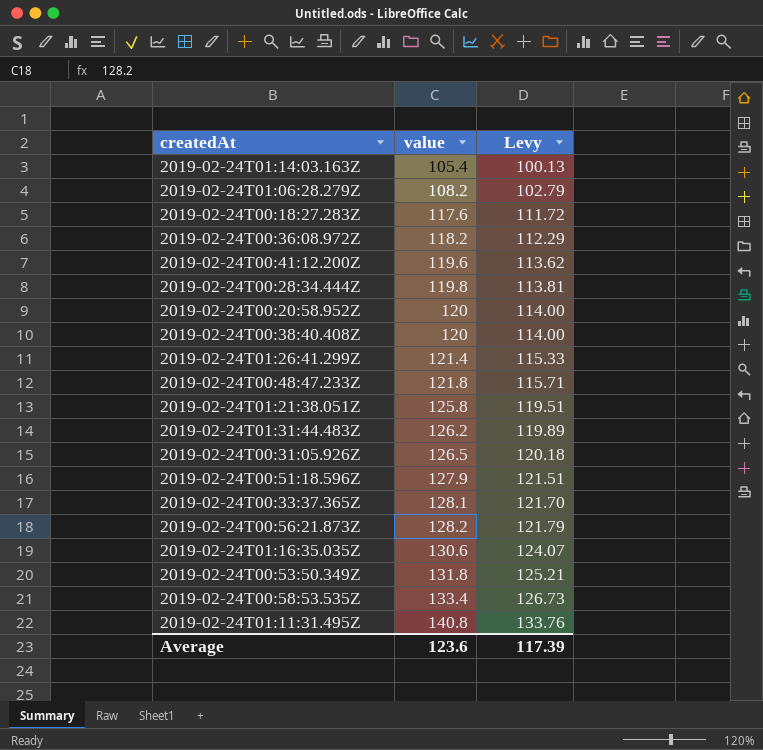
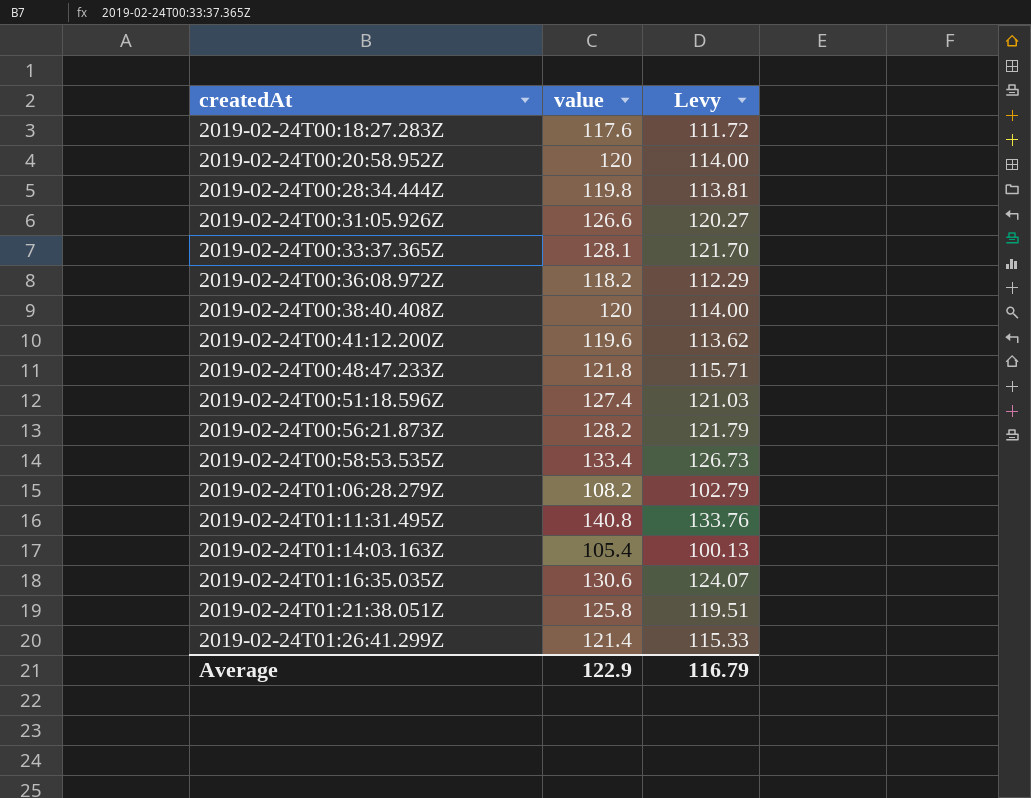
row order: value ascending -> createdAt ascending
row 2019-02-24T01:31:44.483Z: 126.2 | 119.89 -> none
row 2019-02-24T00:53:50.349Z: 131.8 | 125.21 -> none
2019-02-24T00:31:05.926Z | value: 126.5 -> 126.6
2019-02-24T00:31:05.926Z | Levy: 120.18 -> 120.27
2019-02-24T00:51:18.596Z | value: 127.9 -> 127.4
2019-02-24T00:51:18.596Z | Levy: 121.51 -> 121.03
Average | value: 123.6 -> 122.9
Average | Levy: 117.39 -> 116.79

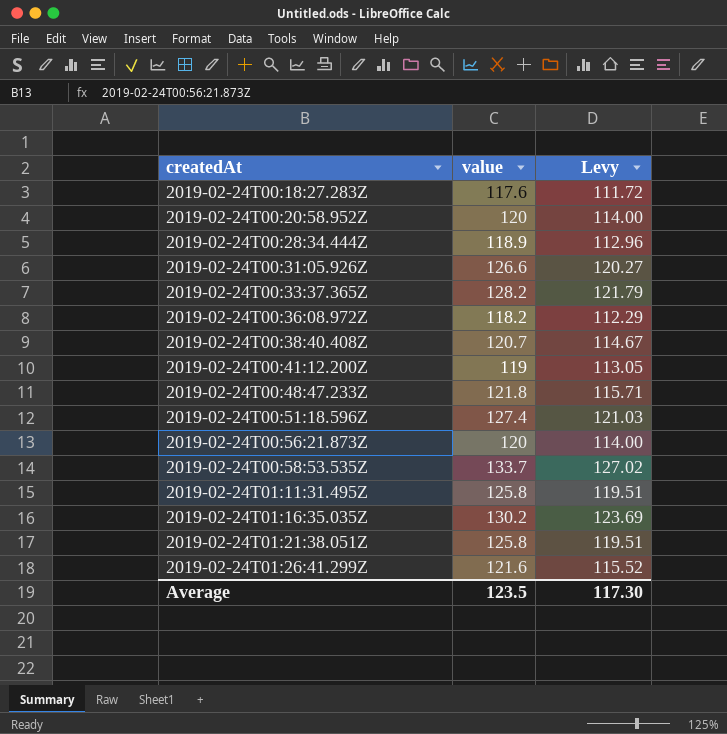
row 2019-02-24T01:06:28.279Z: 108.2 | 102.79 -> none
row 2019-02-24T01:14:03.163Z: 105.4 | 100.13 -> none
2019-02-24T00:28:34.444Z | value: 119.8 -> 118.9
2019-02-24T00:28:34.444Z | Levy: 113.81 -> 112.96
2019-02-24T00:33:37.365Z | value: 128.1 -> 128.2
2019-02-24T00:33:37.365Z | Levy: 121.70 -> 121.79
2019-02-24T00:38:40.408Z | value: 120 -> 120.7
2019-02-24T00:38:40.408Z | Levy: 114.00 -> 114.67
2019-02-24T00:41:12.200Z | value: 119.6 -> 119
2019-02-24T00:41:12.200Z | Levy: 113.62 -> 113.05
2019-02-24T00:56:21.873Z | value: 128.2 -> 120
2019-02-24T00:56:21.873Z | Levy: 121.79 -> 114.00
2019-02-24T00:58:53.535Z | value: 133.4 -> 133.7
2019-02-24T00:58:53.535Z | Levy: 126.73 -> 127.02
2019-02-24T01:11:31.495Z | value: 140.8 -> 125.8
2019-02-24T01:11:31.495Z | Levy: 133.76 -> 119.51
2019-02-24T01:16:35.035Z | value: 130.6 -> 130.2
2019-02-24T01:16:35.035Z | Levy: 124.07 -> 123.69
2019-02-24T01:26:41.299Z | value: 121.4 -> 121.6
2019-02-24T01:26:41.299Z | Levy: 115.33 -> 115.52
Average | value: 122.9 -> 123.5
Average | Levy: 116.79 -> 117.30

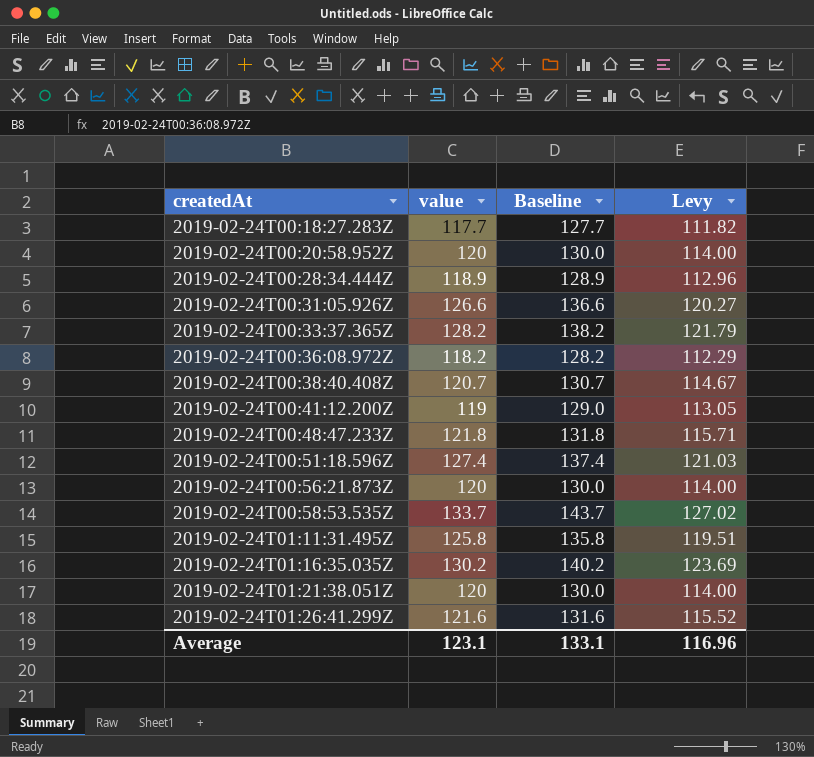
column Baseline | formula: none -> [value] + 10
2019-02-24T00:18:27.283Z | value: 117.6 -> 117.7
2019-02-24T00:18:27.283Z | Levy: 111.72 -> 111.82
2019-02-24T01:21:38.051Z | value: 125.8 -> 120
2019-02-24T01:21:38.051Z | Levy: 119.51 -> 114.00
Average | value: 123.5 -> 123.1
Average | Levy: 117.30 -> 116.96

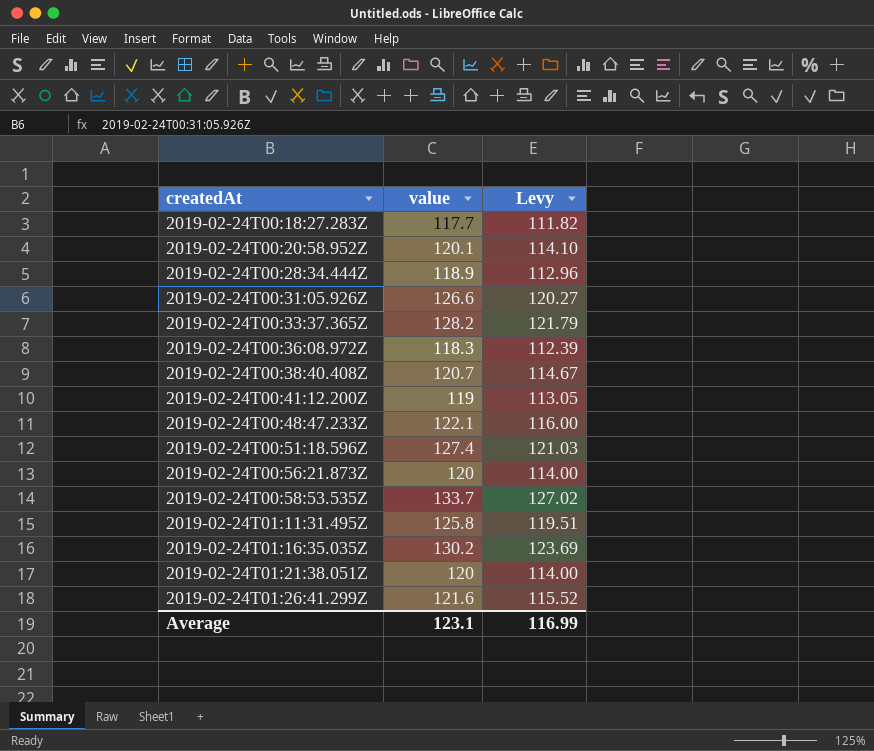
column Baseline | formula: [value] + 10 -> none
2019-02-24T00:20:58.952Z | value: 120 -> 120.1
2019-02-24T00:20:58.952Z | Levy: 114.00 -> 114.10
2019-02-24T00:36:08.972Z | value: 118.2 -> 118.3
2019-02-24T00:36:08.972Z | Levy: 112.29 -> 112.39
2019-02-24T00:48:47.233Z | value: 121.8 -> 122.1
2019-02-24T00:48:47.233Z | Levy: 115.71 -> 116.00
Average | Levy: 116.96 -> 116.99

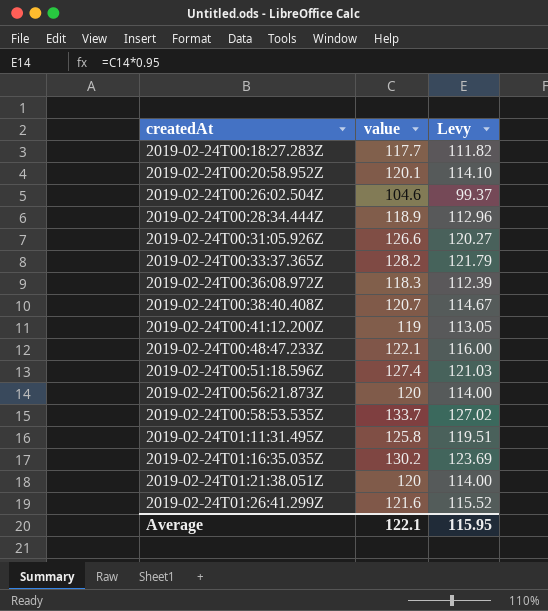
row 2019-02-24T00:26:02.504Z: none -> 104.6 | 99.37
Average | value: 123.1 -> 122.1
Average | Levy: 116.99 -> 115.95

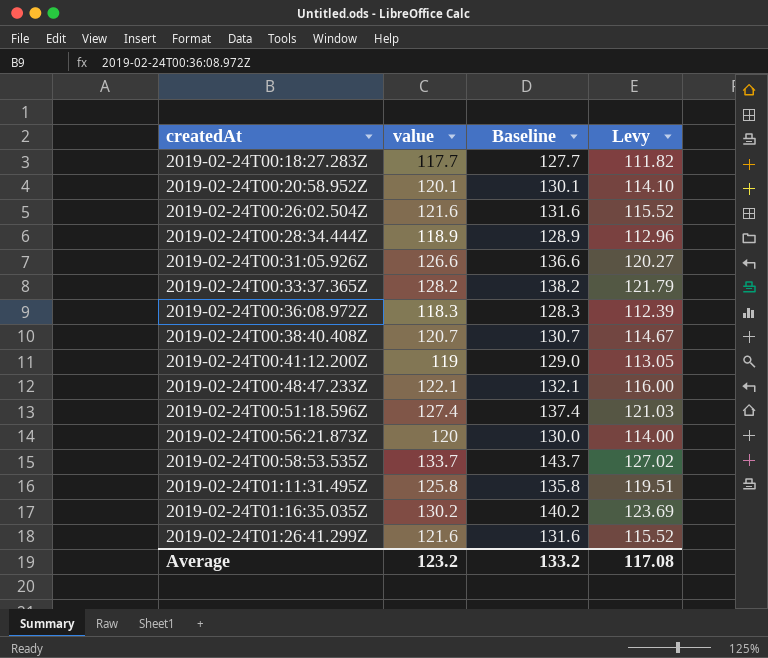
column Baseline | formula: none -> [value] + 10
row 2019-02-24T01:21:38.051Z: 120 | 114.00 -> none
2019-02-24T00:26:02.504Z | value: 104.6 -> 121.6
2019-02-24T00:26:02.504Z | Levy: 99.37 -> 115.52
Average | value: 122.1 -> 123.2
Average | Levy: 115.95 -> 117.08

